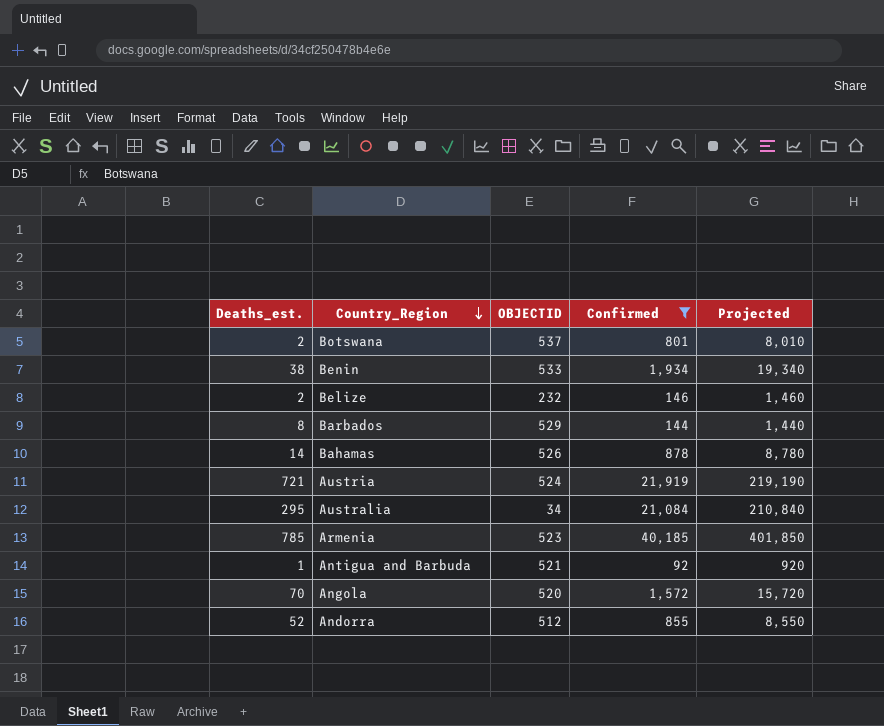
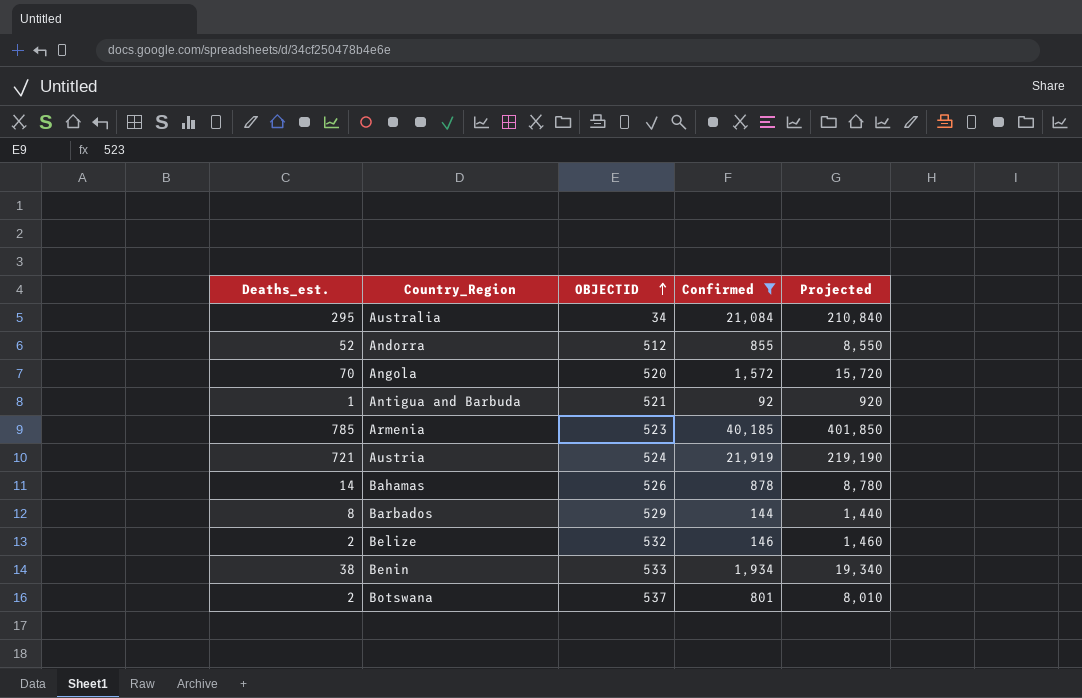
row order: Country_Region descending -> OBJECTID ascending
Belize | OBJECTID: 232 -> 532

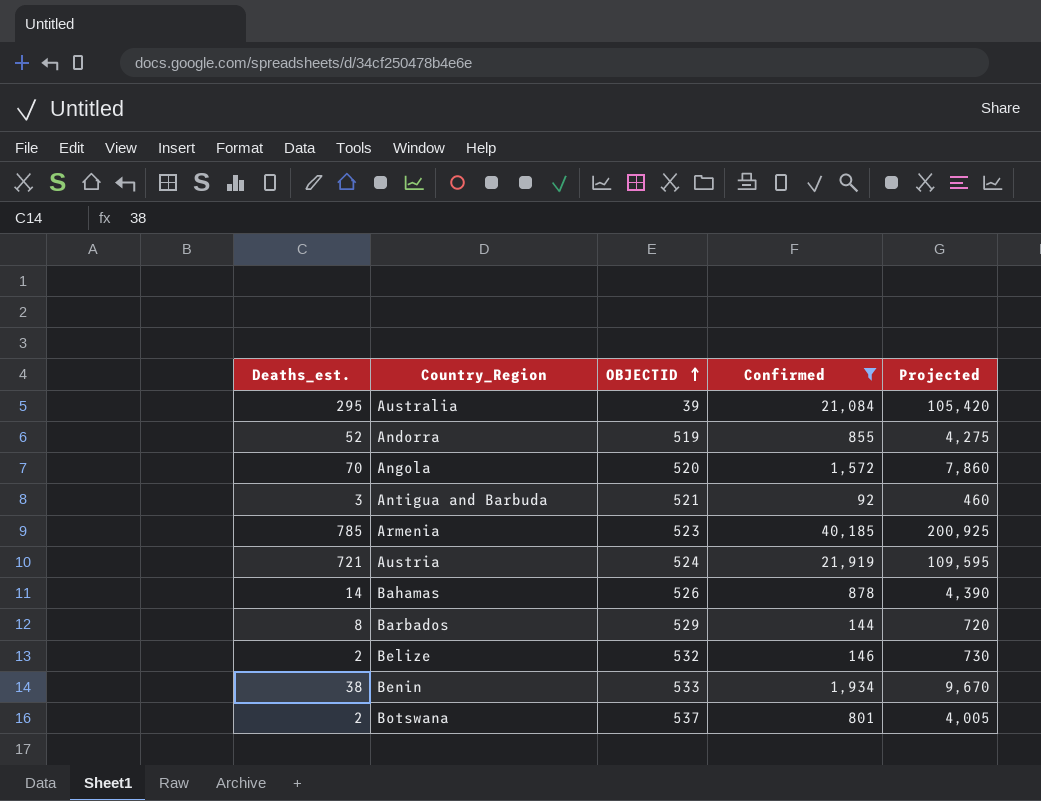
column Projected | formula: [Confirmed] * 10 -> [Confirmed] * 5
Australia | OBJECTID: 34 -> 39
Andorra | OBJECTID: 512 -> 519
Antigua and Barbuda | Deaths_est.: 1 -> 3

